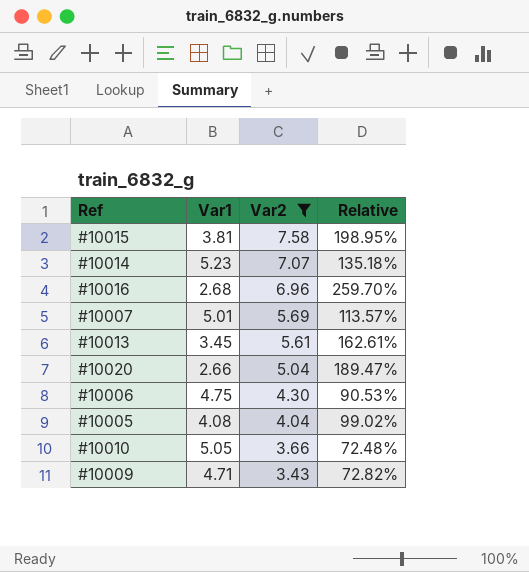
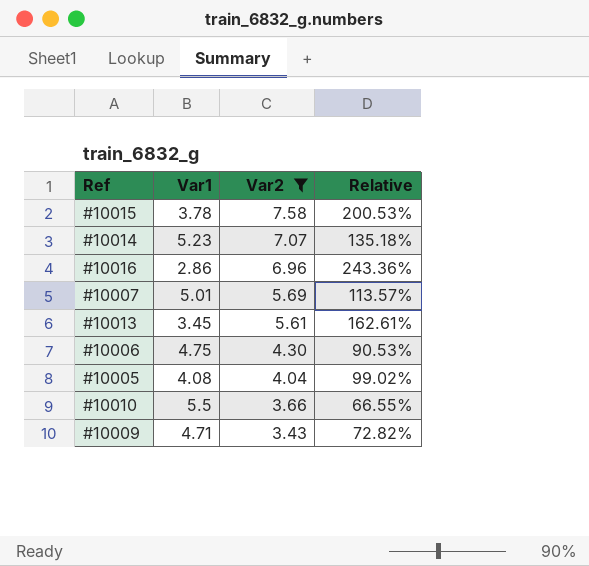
row #10020: 2.66 | 5.04 | 189.47% -> none
#10015 | Var1: 3.81 -> 3.78
#10015 | Relative: 198.95% -> 200.53%
#10016 | Var1: 2.68 -> 2.86
#10016 | Relative: 259.70% -> 243.36%
#10010 | Var1: 5.05 -> 5.5
#10010 | Relative: 72.48% -> 66.55%

